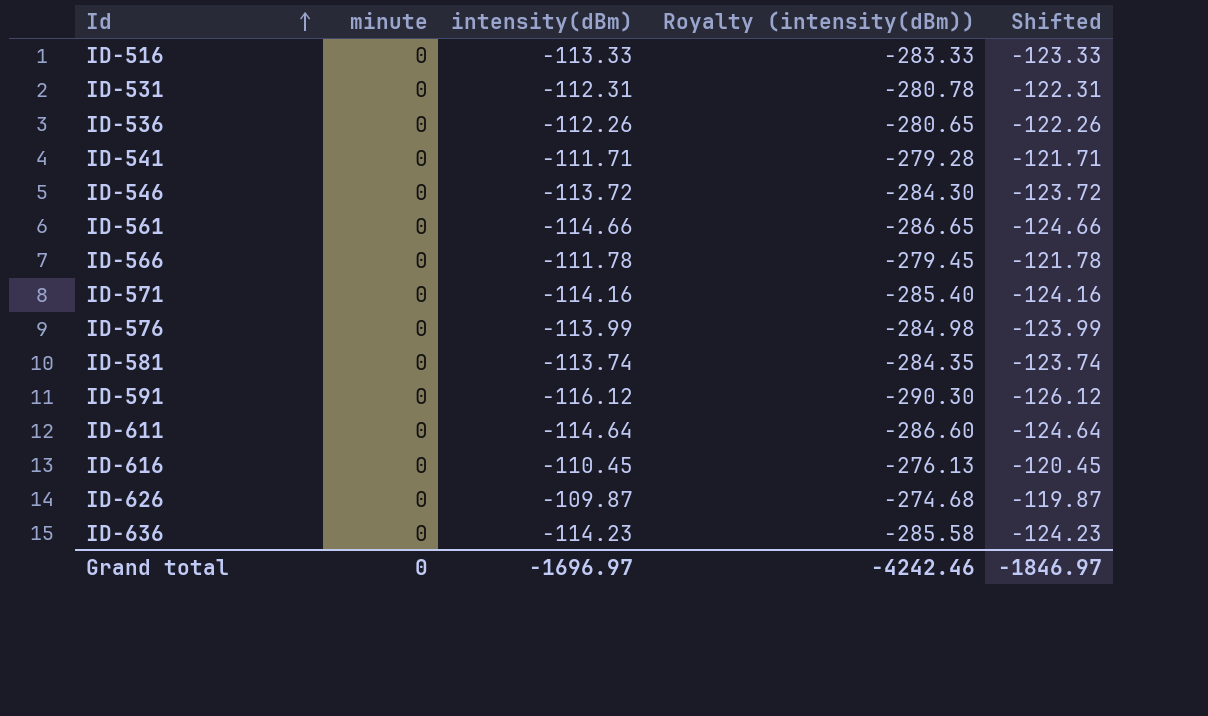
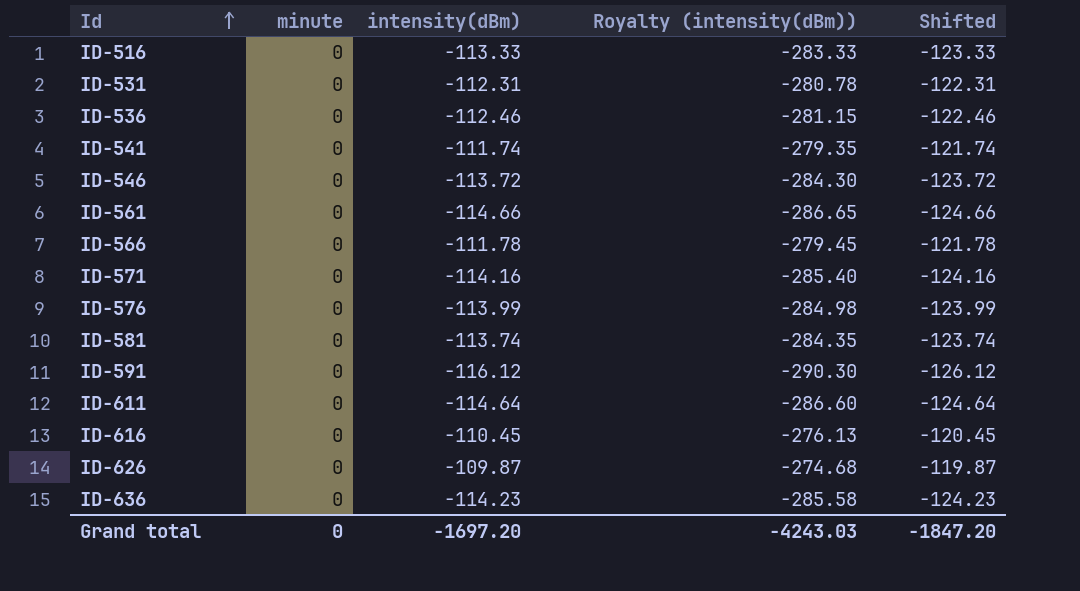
ID-536 | intensity(dBm): -112.26 -> -112.46
ID-536 | Royalty (intensity(dBm)): -280.65 -> -281.15
ID-536 | Shifted: -122.26 -> -122.46
ID-541 | intensity(dBm): -111.71 -> -111.74
ID-541 | Royalty (intensity(dBm)): -279.28 -> -279.35
ID-541 | Shifted: -121.71 -> -121.74
Grand total | intensity(dBm): -1696.97 -> -1697.20
Grand total | Royalty (intensity(dBm)): -4242.46 -> -4243.03
Grand total | Shifted: -1846.97 -> -1847.20

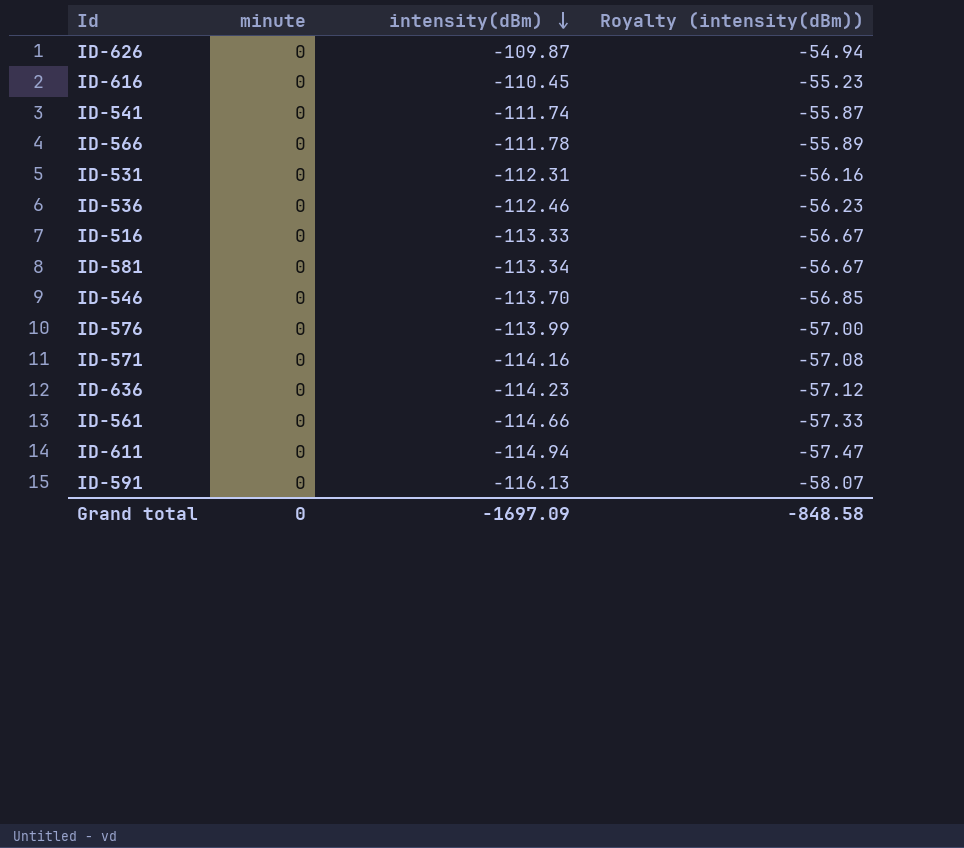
row order: Id ascending -> intensity(dBm) descending
column Shifted | formula: [intensity(dBm)] - 10 -> none
column Royalty (intensity(dBm)) | formula: [intensity(dBm)] * 2.5 -> [intensity(dBm)] * 0.5
ID-581 | intensity(dBm): -113.74 -> -113.34
ID-546 | intensity(dBm): -113.72 -> -113.70
ID-611 | intensity(dBm): -114.64 -> -114.94
ID-591 | intensity(dBm): -116.12 -> -116.13
Grand total | intensity(dBm): -1697.20 -> -1697.09
Grand total | Royalty (intensity(dBm)): -4243.03 -> -848.58

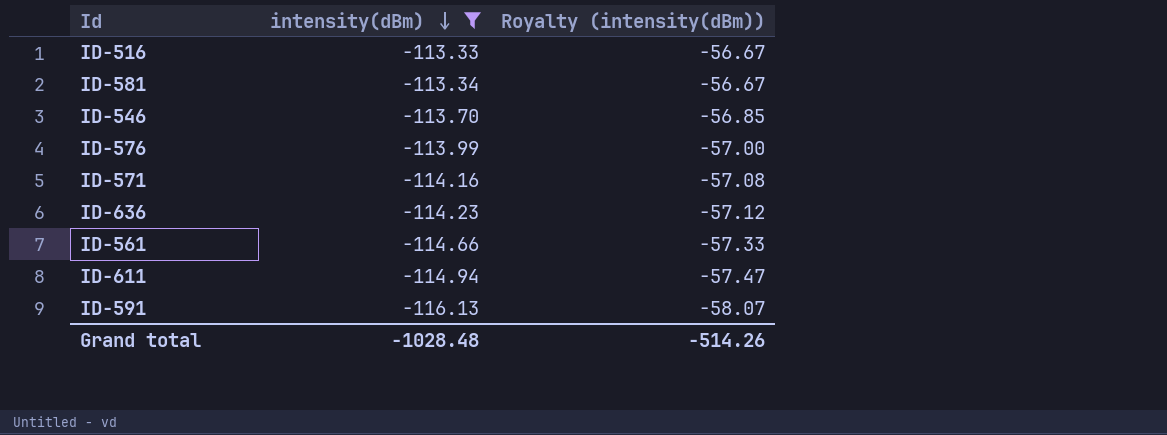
filter: none -> intensity(dBm) <= -113.33
column minute | position: 2 -> none
Grand total | intensity(dBm): -1697.09 -> -1028.48
Grand total | Royalty (intensity(dBm)): -848.58 -> -514.26

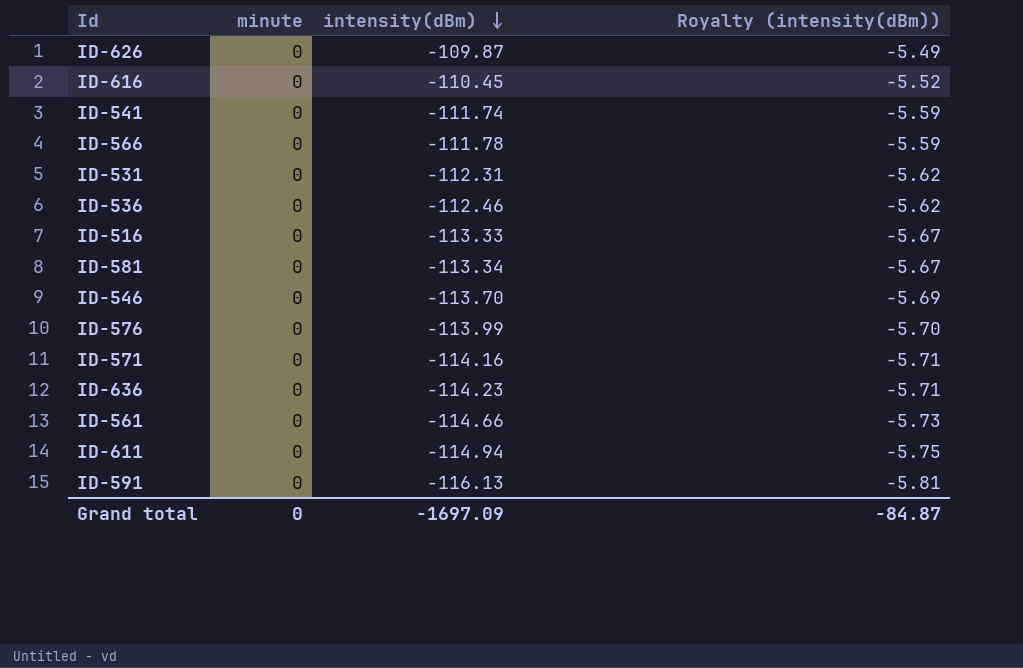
filter: intensity(dBm) <= -113.33 -> none
column minute | position: none -> 2
column Royalty (intensity(dBm)) | formula: [intensity(dBm)] * 0.5 -> [intensity(dBm)] * 0.05
Grand total | intensity(dBm): -1028.48 -> -1697.09
Grand total | Royalty (intensity(dBm)): -514.26 -> -84.87

